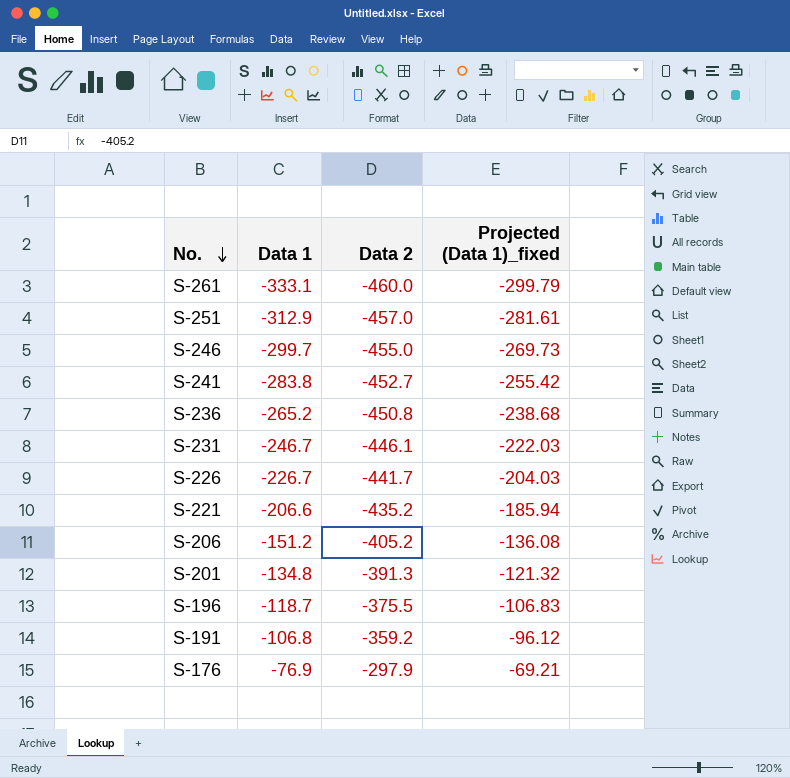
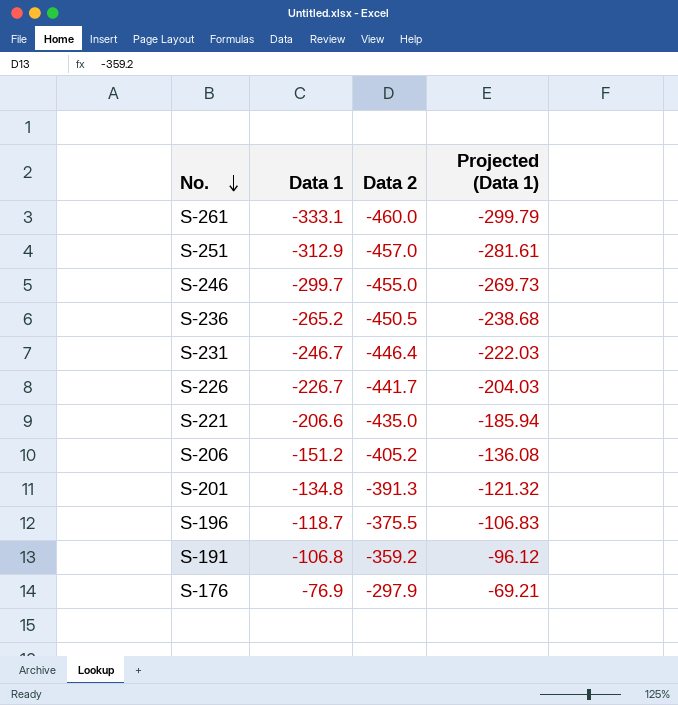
column name: Projected (Data 1)_fixed -> Projected (Data 1)
row S-241: -283.8 | -452.7 | -255.42 -> none
S-236 | Data 2: -450.8 -> -450.5
S-231 | Data 2: -446.1 -> -446.4
S-221 | Data 2: -435.2 -> -435.0

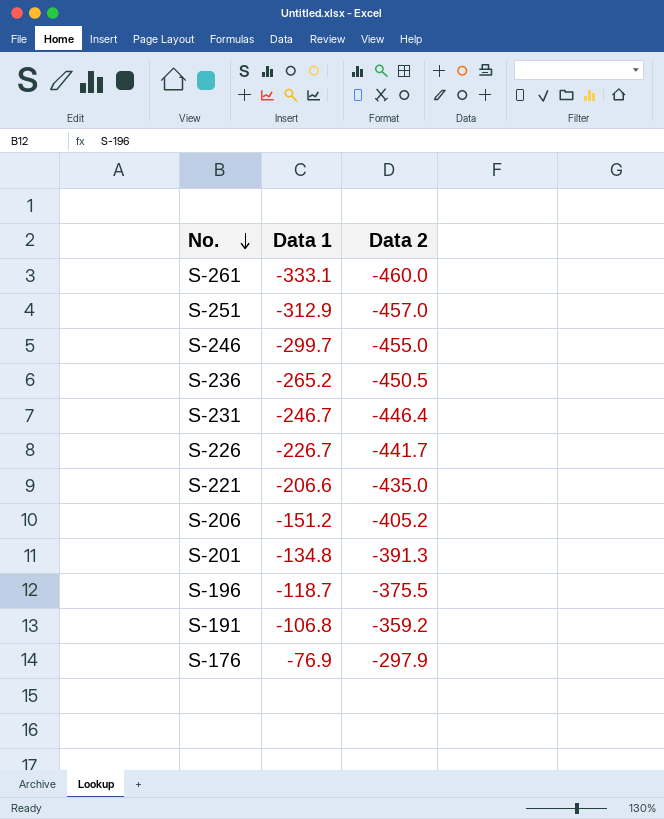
column Projected (Data 1) | formula: [Data 1] * 0.9 -> none

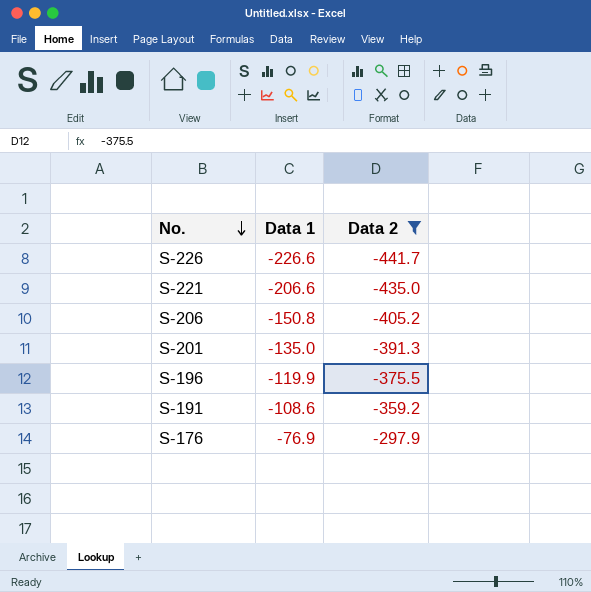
filter: none -> Data 2 >= -441.7
S-226 | Data 1: -226.7 -> -226.6
S-206 | Data 1: -151.2 -> -150.8
S-201 | Data 1: -134.8 -> -135.0
S-196 | Data 1: -118.7 -> -119.9
S-191 | Data 1: -106.8 -> -108.6

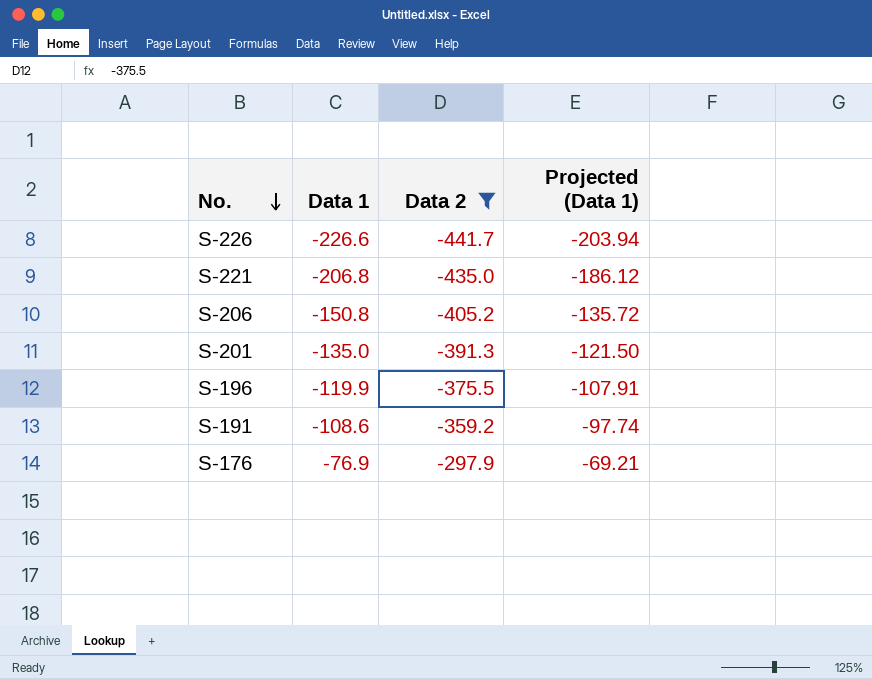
column Projected (Data 1) | formula: none -> [Data 1] * 0.9
S-221 | Data 1: -206.6 -> -206.8

